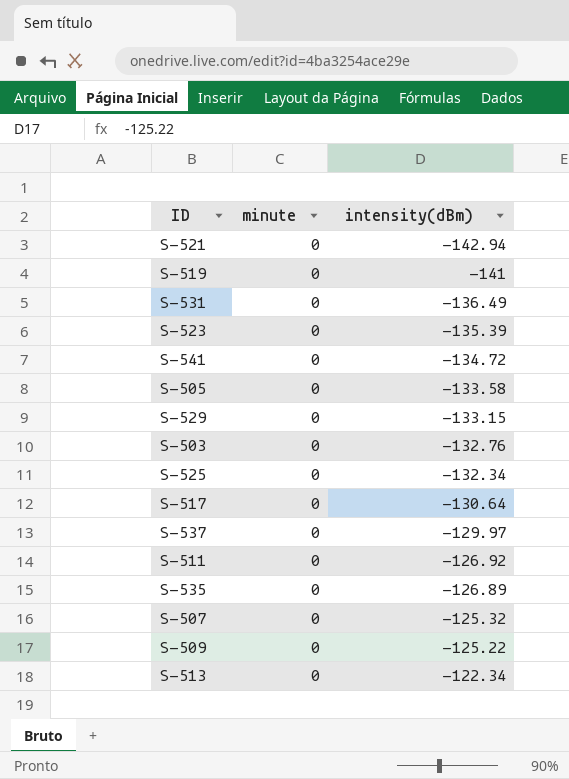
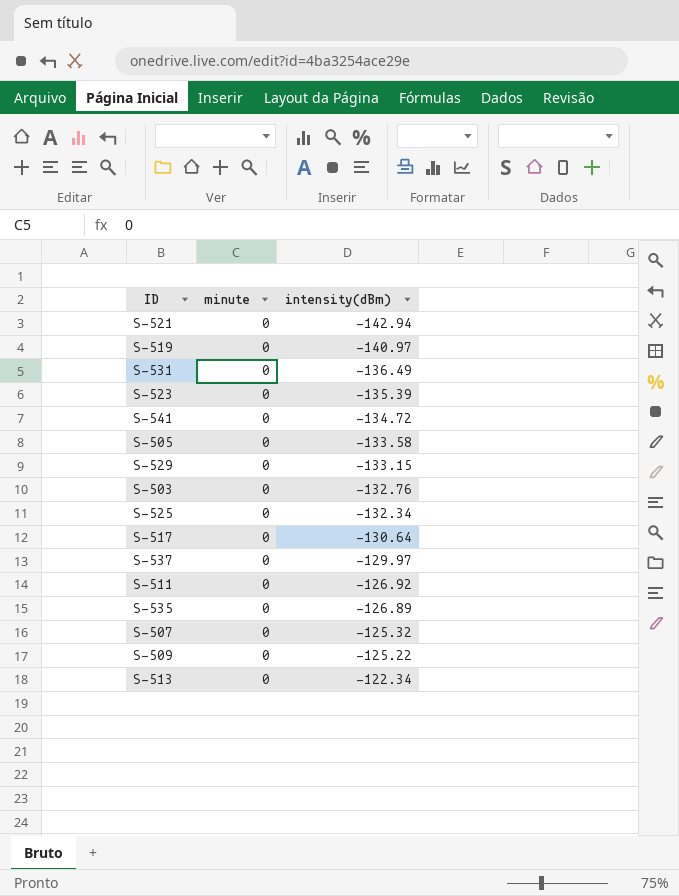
S-519 | intensity(dBm): -141 -> -140.97

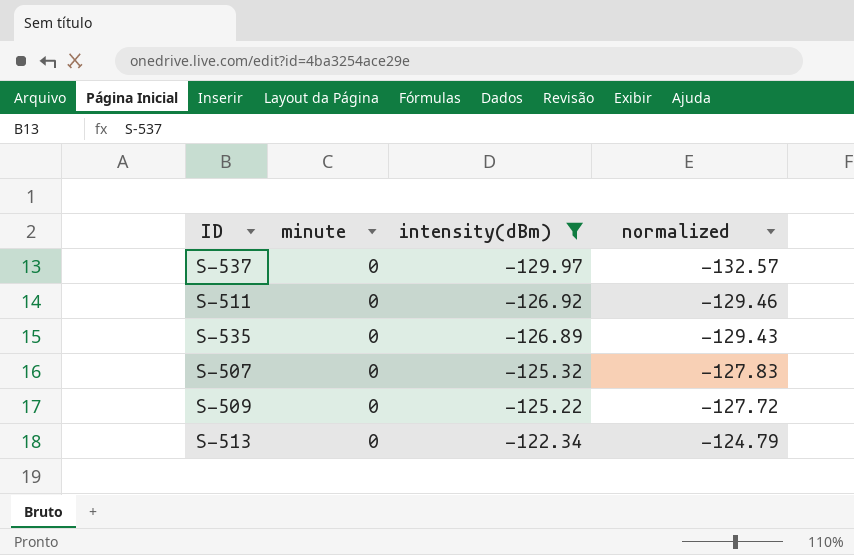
filter: none -> intensity(dBm) >= -129.97
column normalized | formula: none -> [intensity(dBm)] * 1.02

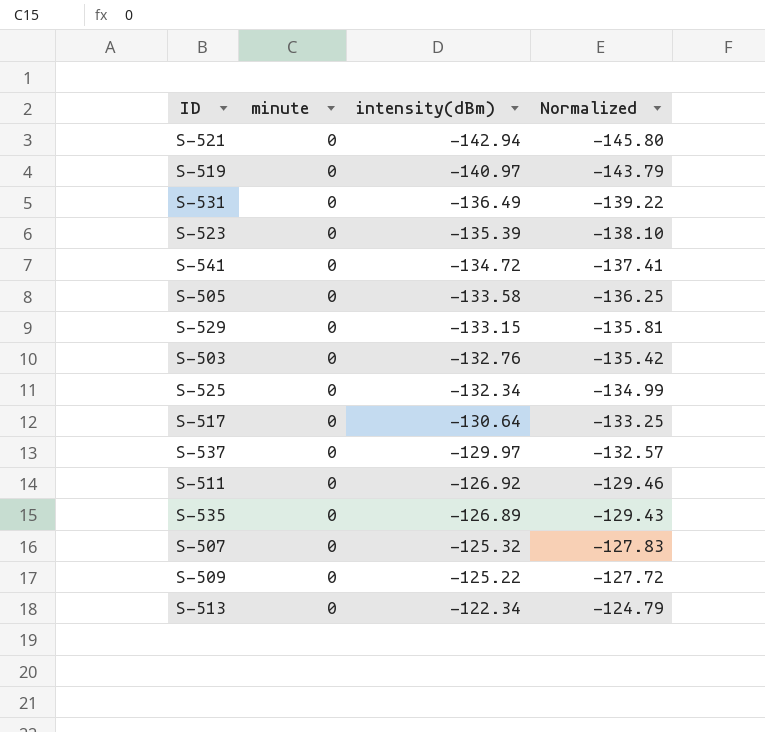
filter: intensity(dBm) >= -129.97 -> none
column name: normalized -> Normalized

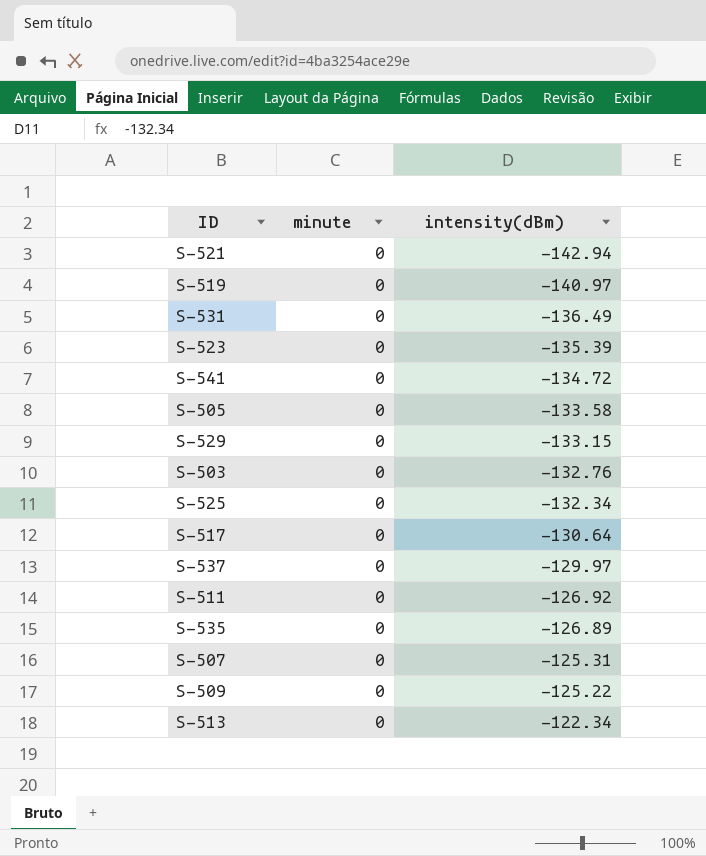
column Normalized | formula: [intensity(dBm)] * 1.02 -> none
S-507 | intensity(dBm): -125.32 -> -125.31

